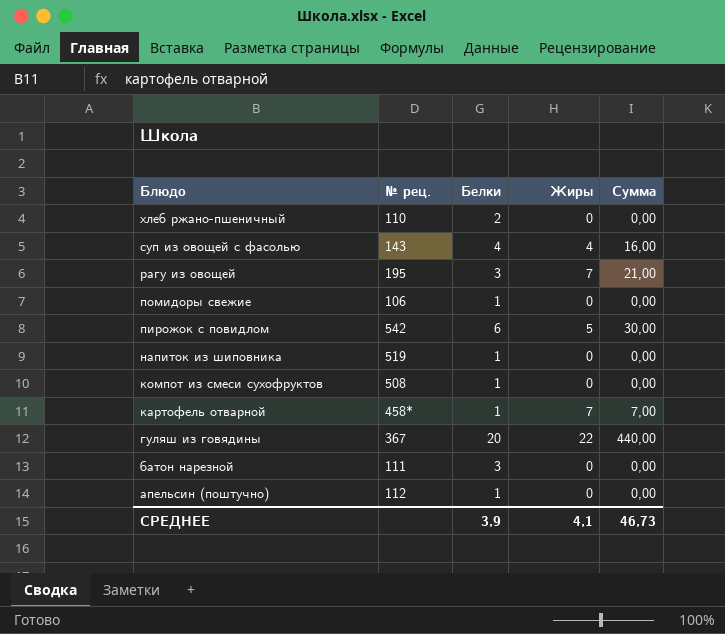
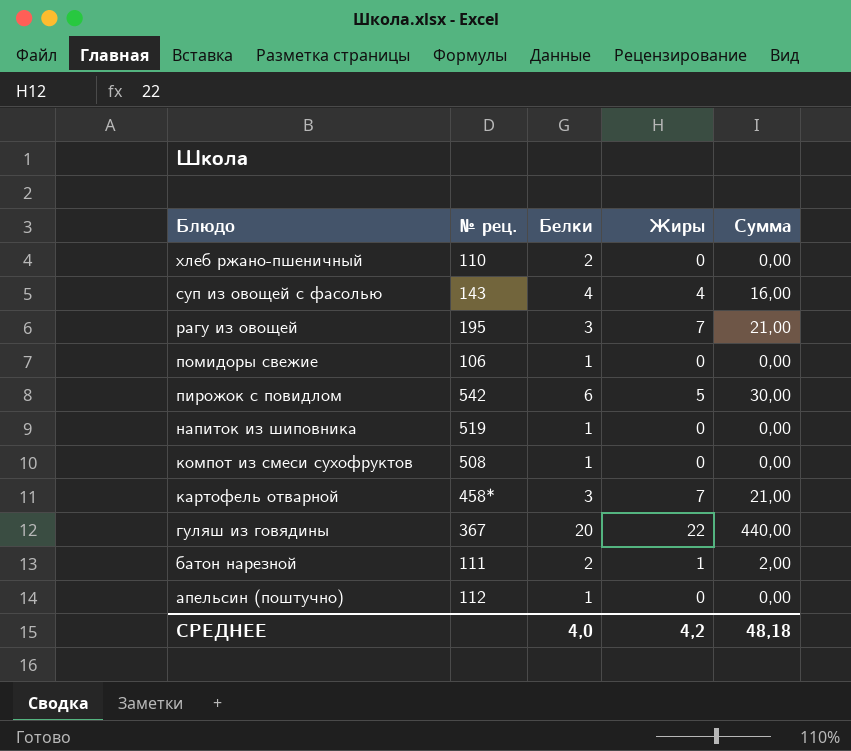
картофель отварной | Белки: 1 -> 3
картофель отварной | Сумма: 7,00 -> 21,00
батон нарезной | Белки: 3 -> 2
батон нарезной | Жиры: 0 -> 1
батон нарезной | Сумма: 0,00 -> 2,00
СРЕДНЕЕ | Белки: 3,9 -> 4,0
СРЕДНЕЕ | Жиры: 4,1 -> 4,2
СРЕДНЕЕ | Сумма: 46,73 -> 48,18

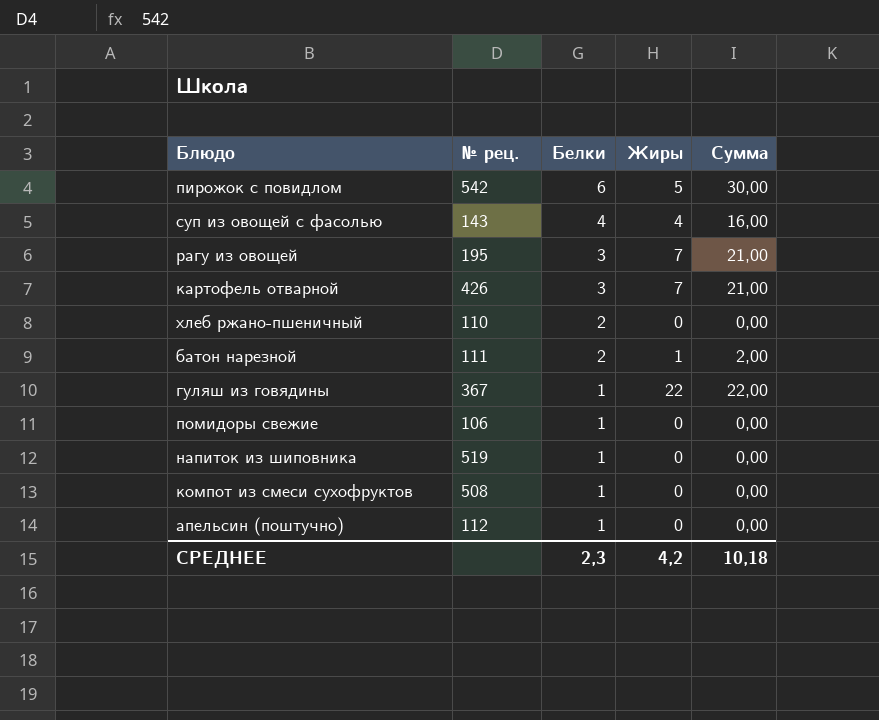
row order: Блюдо descending -> Белки descending
картофель отварной | № рец.: 458* -> 426
гуляш из говядины | Белки: 20 -> 1
гуляш из говядины | Сумма: 440,00 -> 22,00
СРЕДНЕЕ | Белки: 4,0 -> 2,3
СРЕДНЕЕ | Сумма: 48,18 -> 10,18

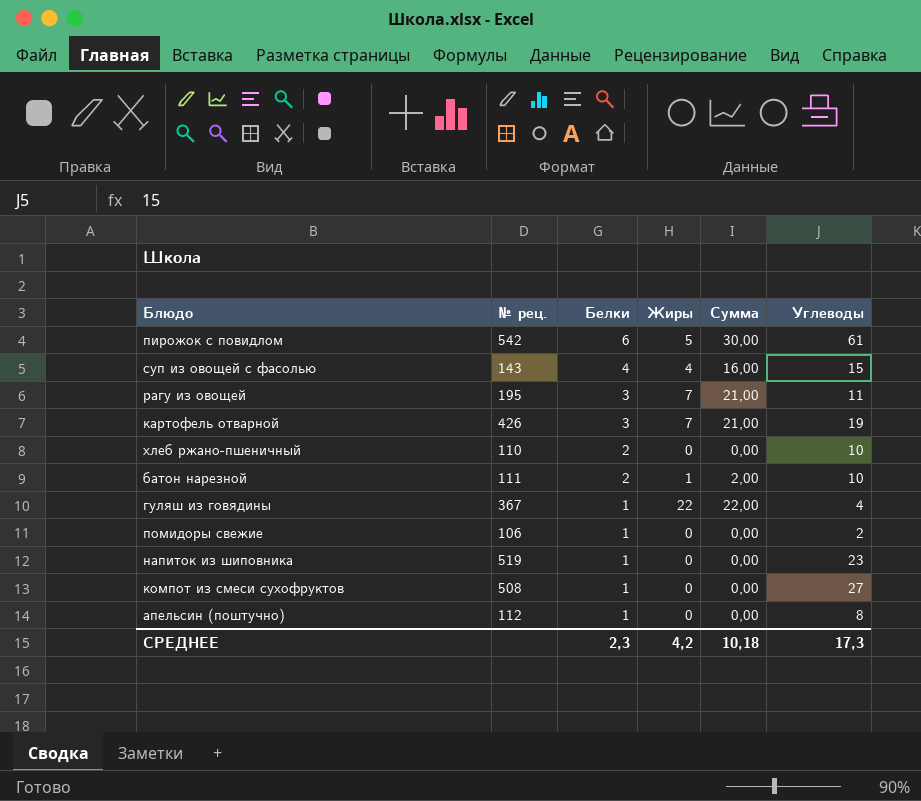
column Углеводы | position: none -> 6

